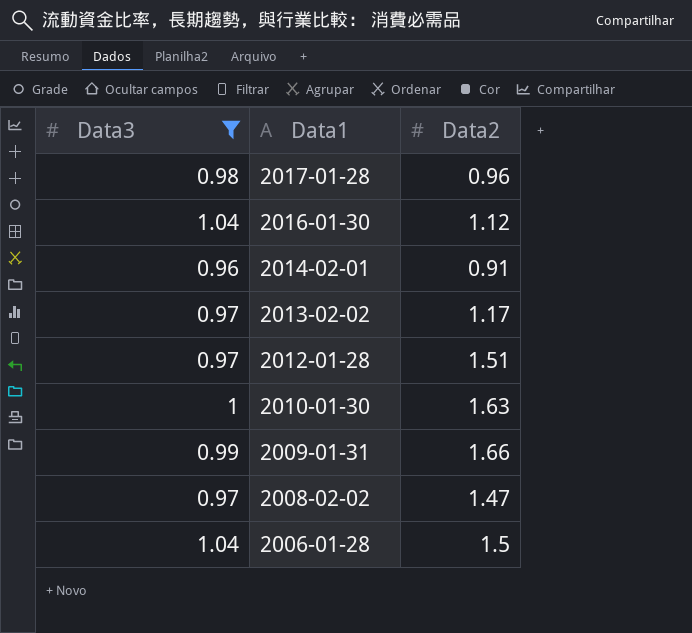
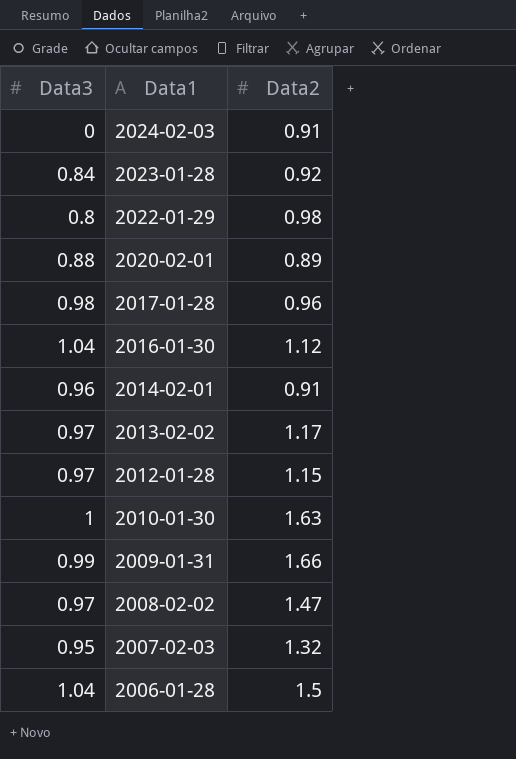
filter: Data3 >= 0.96 -> none
2012-01-28 | Data2: 1.51 -> 1.15

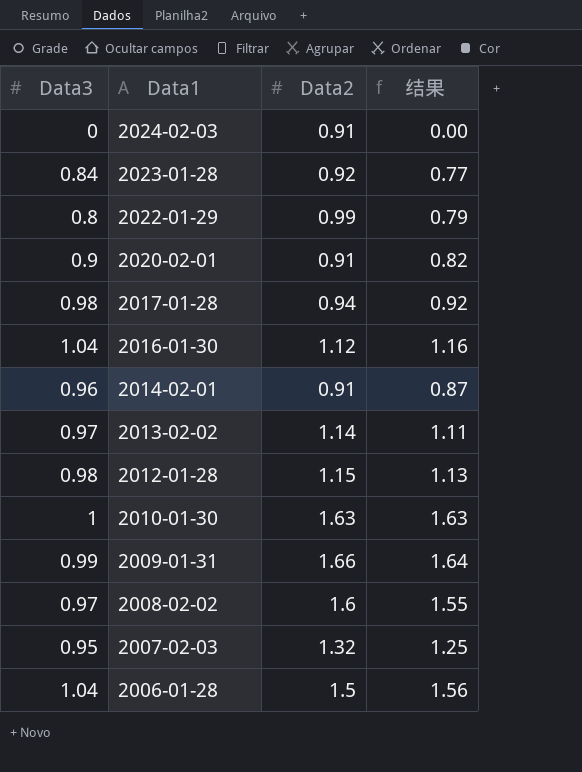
column 结果 | formula: none -> [Data3] * [Data2]
2022-01-29 | Data2: 0.98 -> 0.99
2020-02-01 | Data3: 0.88 -> 0.9
2020-02-01 | Data2: 0.89 -> 0.91
2017-01-28 | Data2: 0.96 -> 0.94
2013-02-02 | Data2: 1.17 -> 1.14
2012-01-28 | Data3: 0.97 -> 0.98
2008-02-02 | Data2: 1.47 -> 1.6

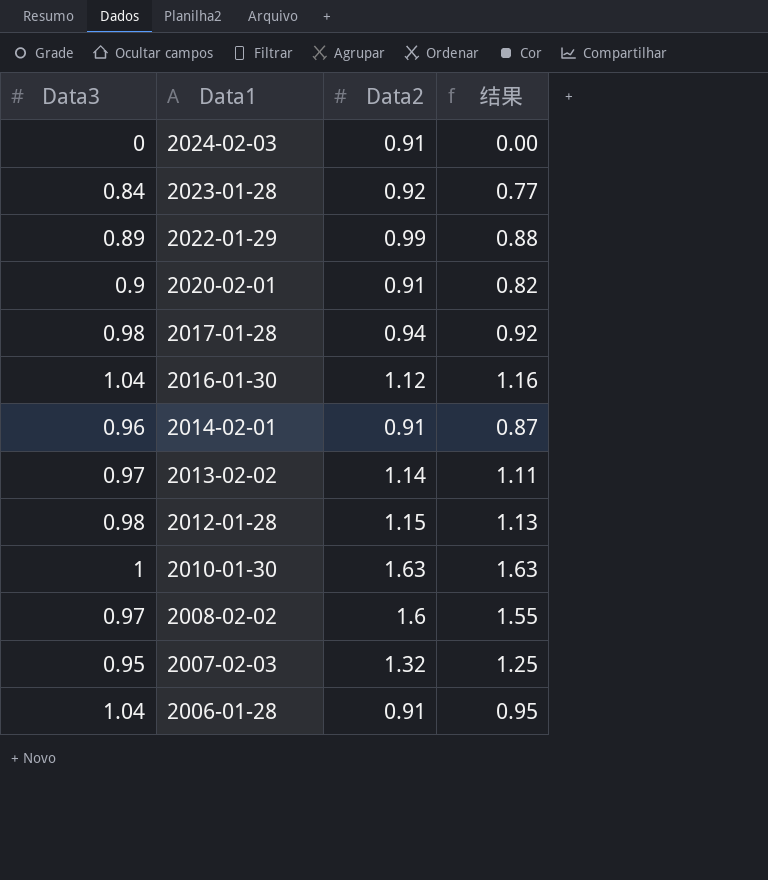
row 2009-01-31: 0.99 | 1.66 | 1.64 -> none
2022-01-29 | Data3: 0.8 -> 0.89
2022-01-29 | 结果: 0.79 -> 0.88
2006-01-28 | Data2: 1.5 -> 0.91
2006-01-28 | 结果: 1.56 -> 0.95

